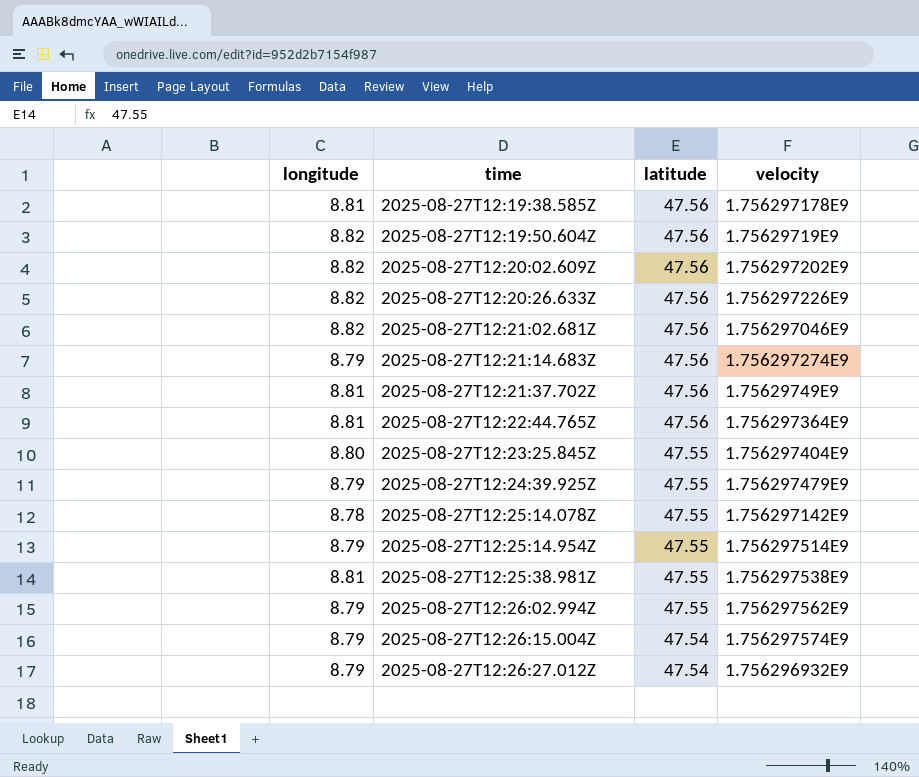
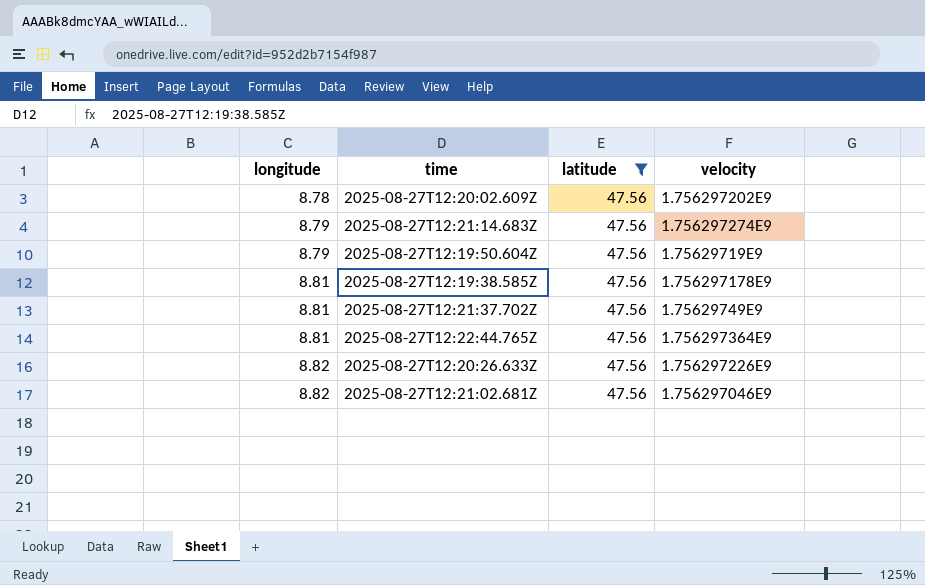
filter: none -> latitude = 47.56
row order: time ascending -> longitude ascending
2025-08-27T12:20:02.609Z | longitude: 8.82 -> 8.78
2025-08-27T12:19:50.604Z | longitude: 8.82 -> 8.79

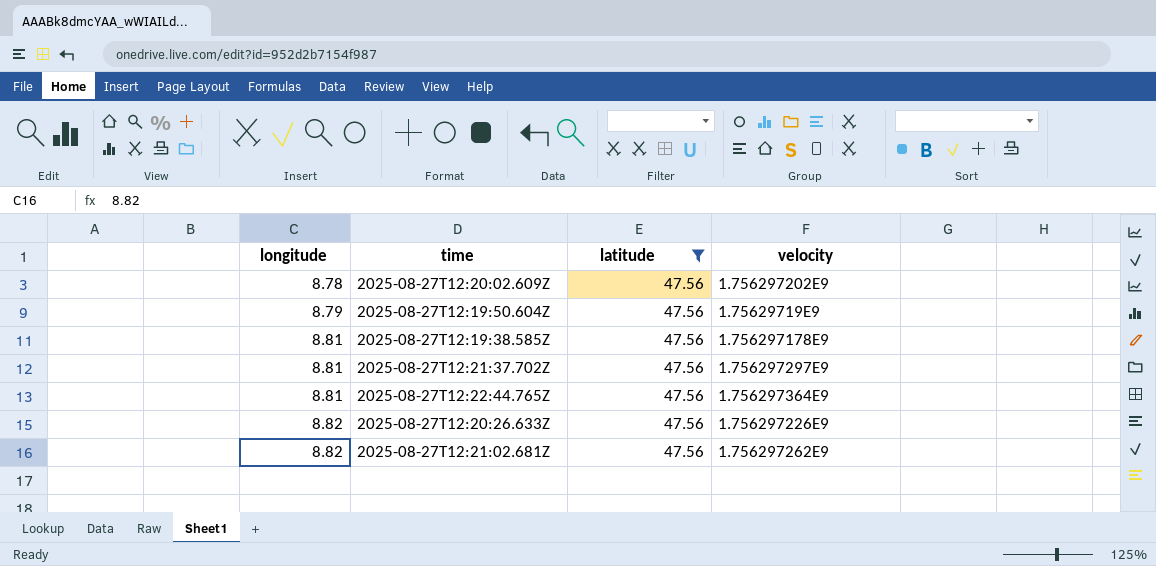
row 2025-08-27T12:21:14.683Z: 8.79 | 47.56 | 1.756297274E9 -> none
2025-08-27T12:21:37.702Z | velocity: 1.75629749E9 -> 1.756297297E9
2025-08-27T12:21:02.681Z | velocity: 1.756297046E9 -> 1.756297262E9

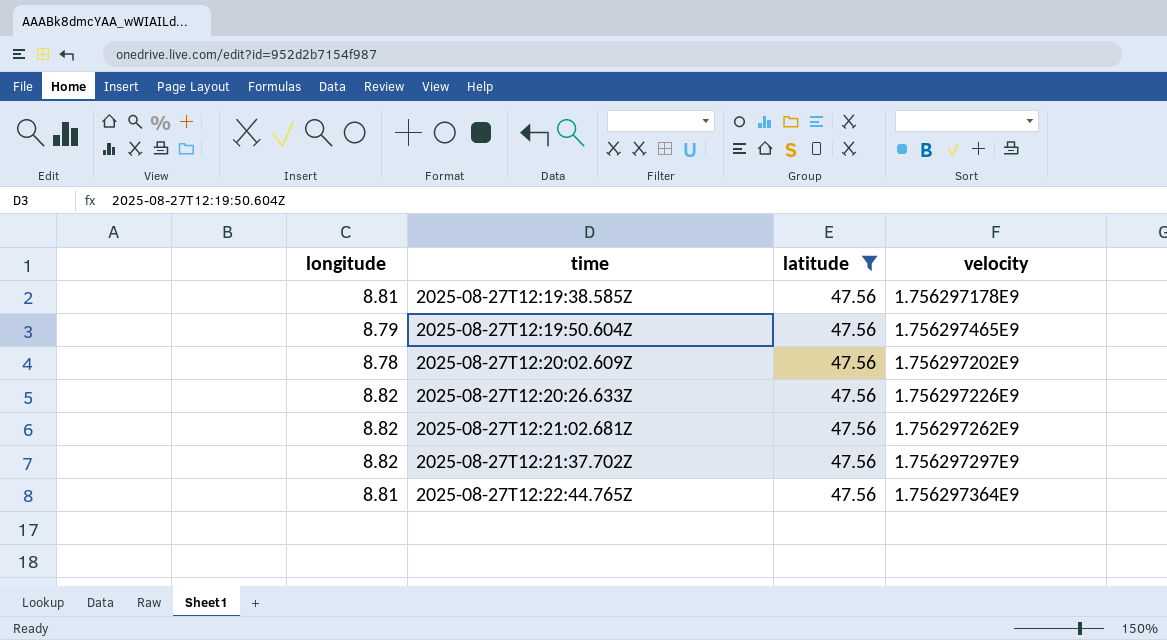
row order: longitude ascending -> time ascending
2025-08-27T12:19:50.604Z | velocity: 1.75629719E9 -> 1.756297465E9
2025-08-27T12:21:37.702Z | longitude: 8.81 -> 8.82

